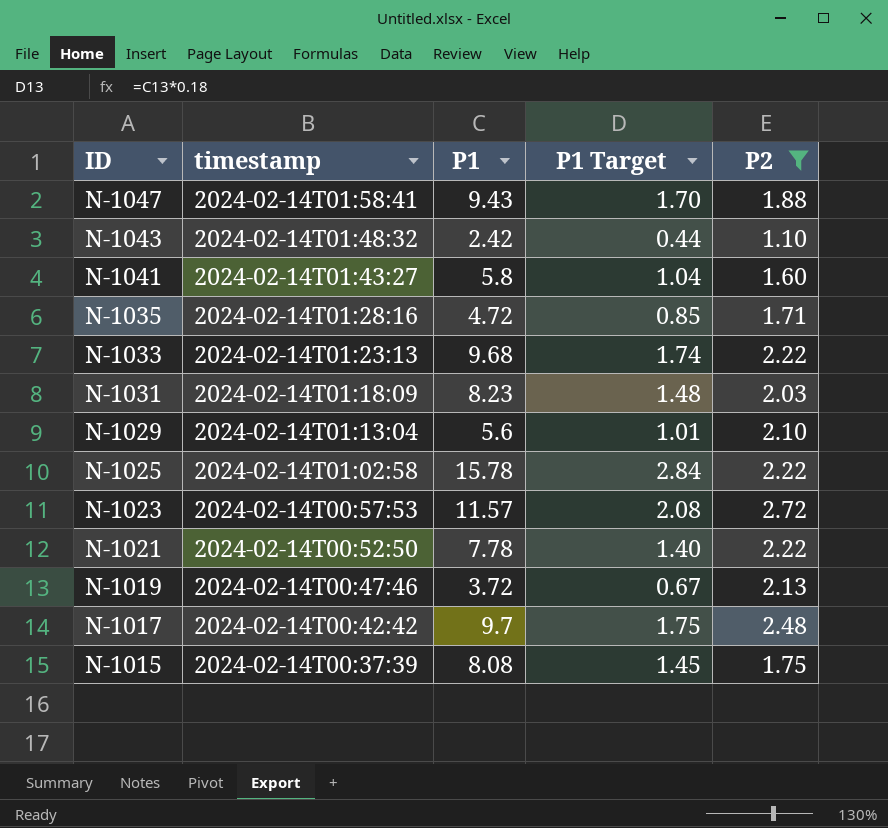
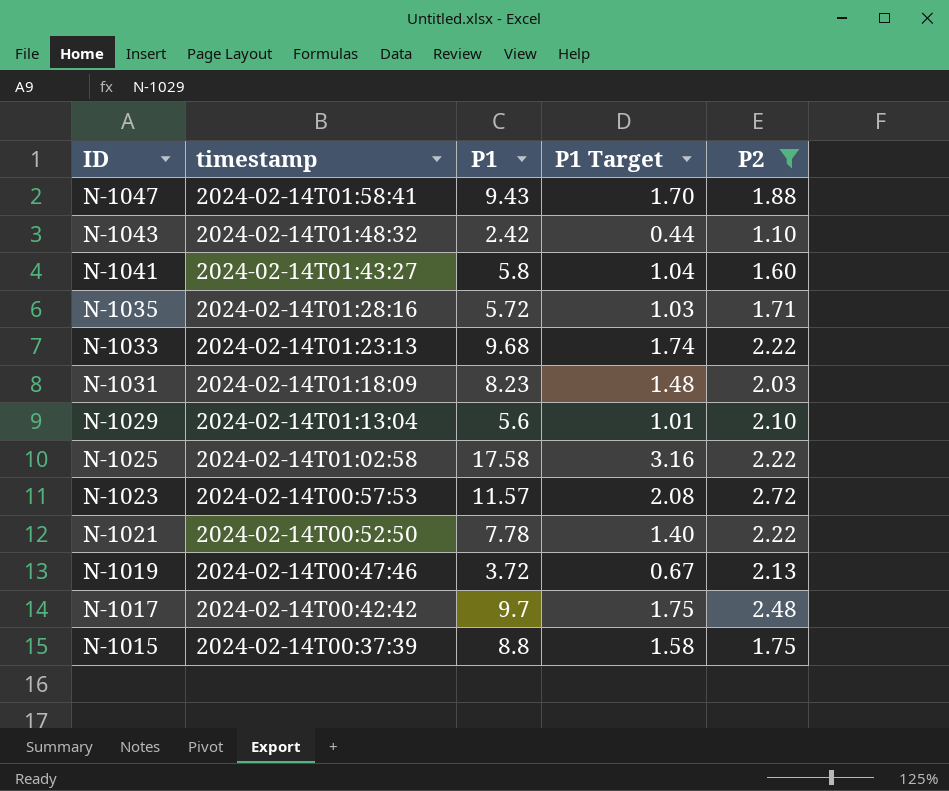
N-1035 | P1: 4.72 -> 5.72
N-1035 | P1 Target: 0.85 -> 1.03
N-1025 | P1: 15.78 -> 17.58
N-1025 | P1 Target: 2.84 -> 3.16
N-1015 | P1: 8.08 -> 8.8
N-1015 | P1 Target: 1.45 -> 1.58

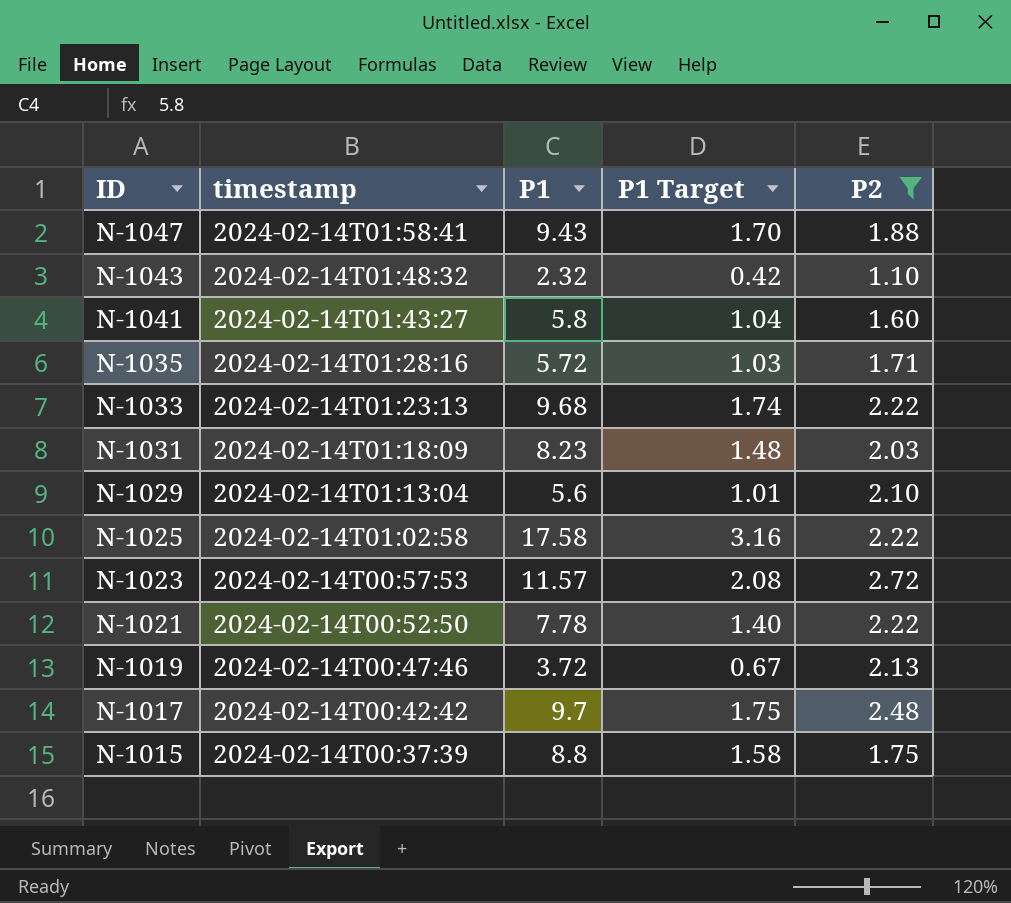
N-1043 | P1: 2.42 -> 2.32
N-1043 | P1 Target: 0.44 -> 0.42

